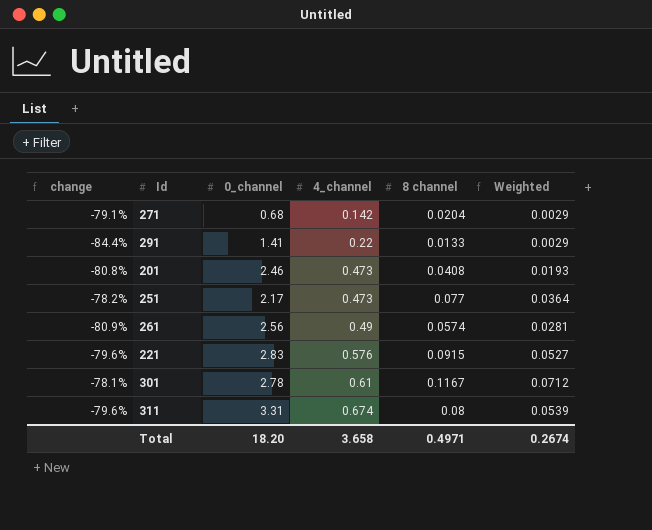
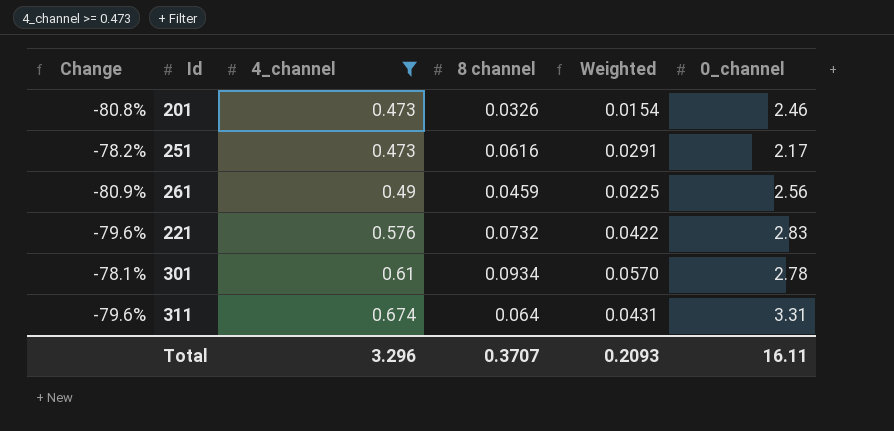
filter: none -> 4_channel >= 0.473
column name: change -> Change
column 0_channel | position: 3 -> 6
201 | 8 channel: 0.0408 -> 0.0326
201 | Weighted: 0.0193 -> 0.0154
251 | 8 channel: 0.077 -> 0.0616
251 | Weighted: 0.0364 -> 0.0291
261 | 8 channel: 0.0574 -> 0.0459
261 | Weighted: 0.0281 -> 0.0225
221 | 8 channel: 0.0915 -> 0.0732
221 | Weighted: 0.0527 -> 0.0422
301 | 8 channel: 0.1167 -> 0.0934
301 | Weighted: 0.0712 -> 0.0570
311 | 8 channel: 0.08 -> 0.064
311 | Weighted: 0.0539 -> 0.0431
Total | 4_channel: 3.658 -> 3.296
Total | 8 channel: 0.4971 -> 0.3707
Total | Weighted: 0.2674 -> 0.2093
Total | 0_channel: 18.20 -> 16.11

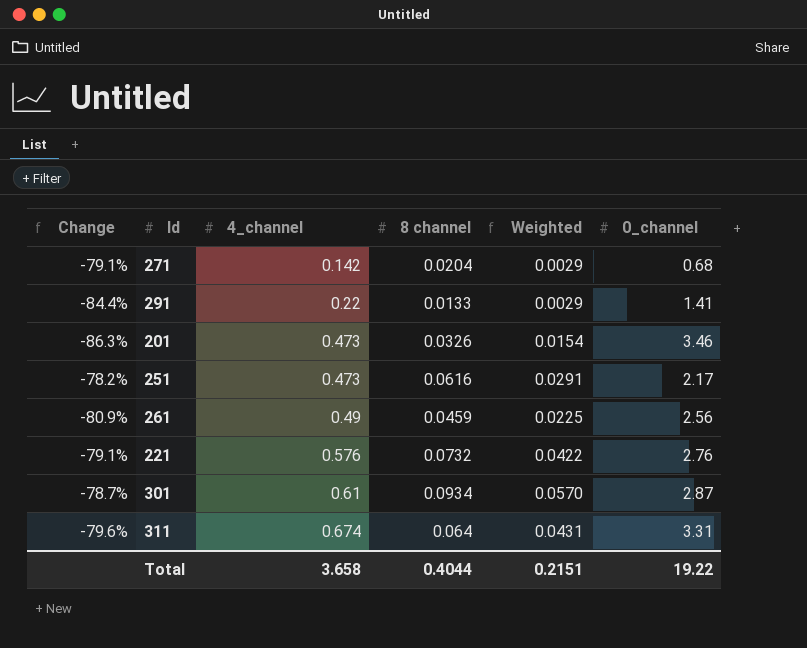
filter: 4_channel >= 0.473 -> none
201 | Change: -80.8% -> -86.3%
201 | 0_channel: 2.46 -> 3.46
221 | Change: -79.6% -> -79.1%
221 | 0_channel: 2.83 -> 2.76
301 | Change: -78.1% -> -78.7%
301 | 0_channel: 2.78 -> 2.87
Total | 4_channel: 3.296 -> 3.658
Total | 8 channel: 0.3707 -> 0.4044
Total | Weighted: 0.2093 -> 0.2151
Total | 0_channel: 16.11 -> 19.22

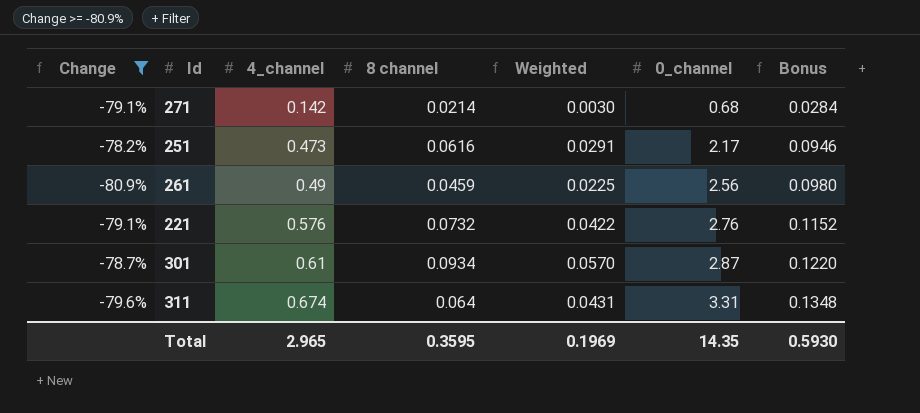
filter: none -> Change >= -80.9%
column Bonus | formula: none -> [4_channel] * 0.2
271 | 8 channel: 0.0204 -> 0.0214
271 | Weighted: 0.0029 -> 0.0030
Total | 4_channel: 3.658 -> 2.965
Total | 8 channel: 0.4044 -> 0.3595
Total | Weighted: 0.2151 -> 0.1969
Total | 0_channel: 19.22 -> 14.35

